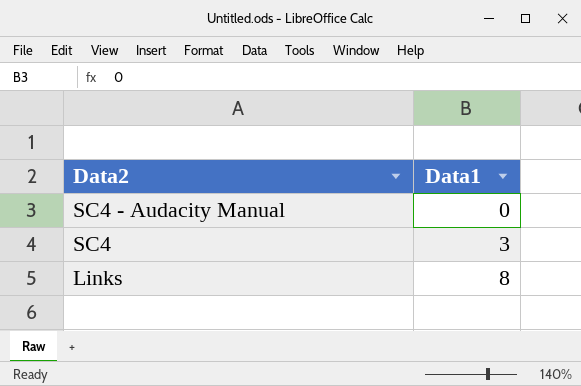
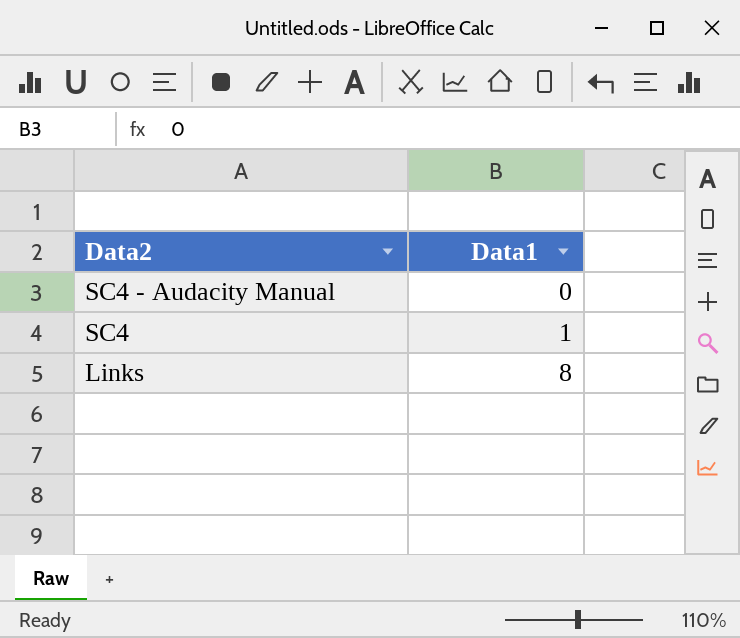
SC4 | Data1: 3 -> 1

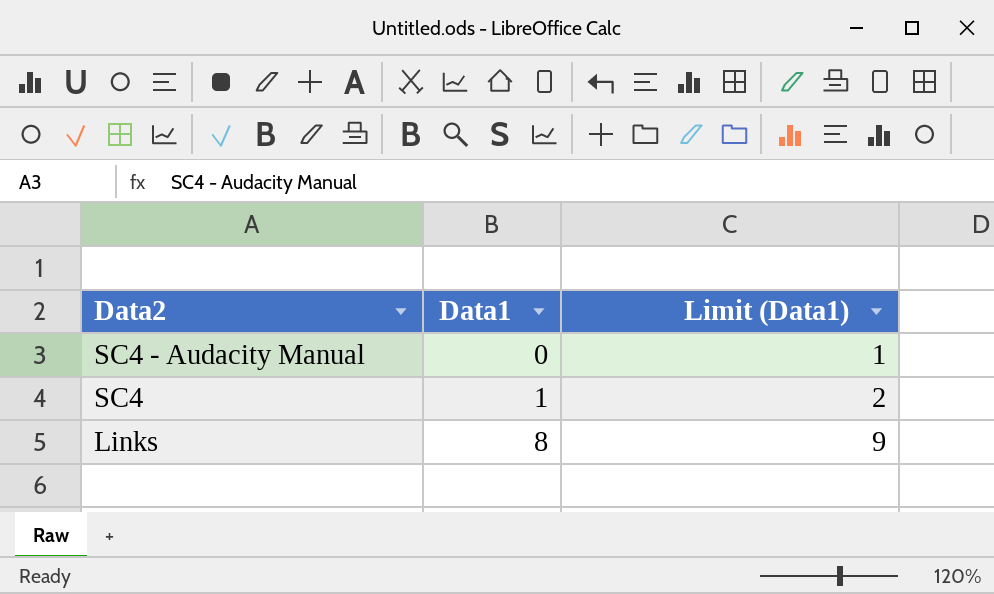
column Limit (Data1) | formula: none -> [Data1] + 1

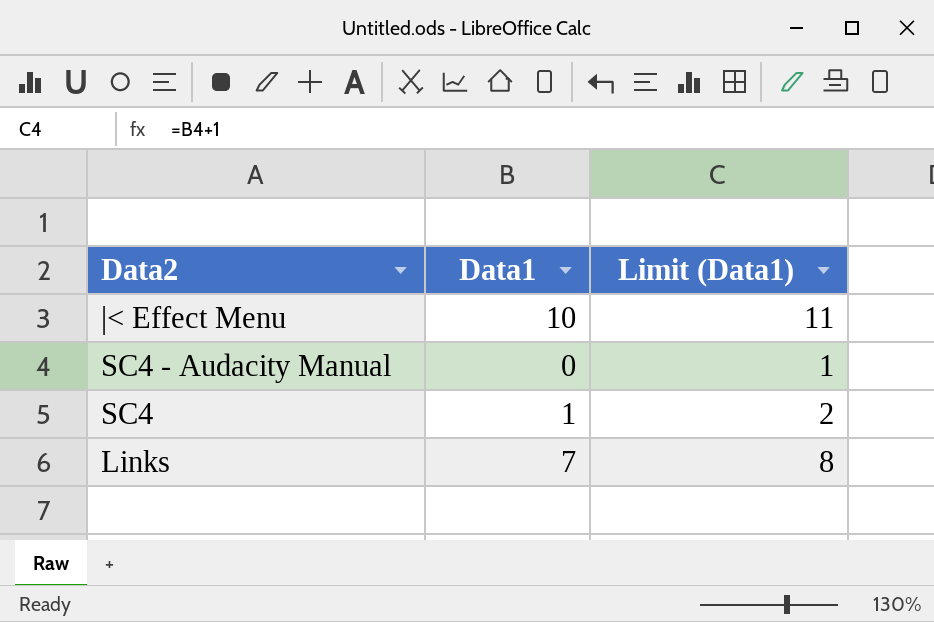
row |< Effect Menu: none -> 10 | 11
Links | Data1: 8 -> 7
Links | Limit (Data1): 9 -> 8

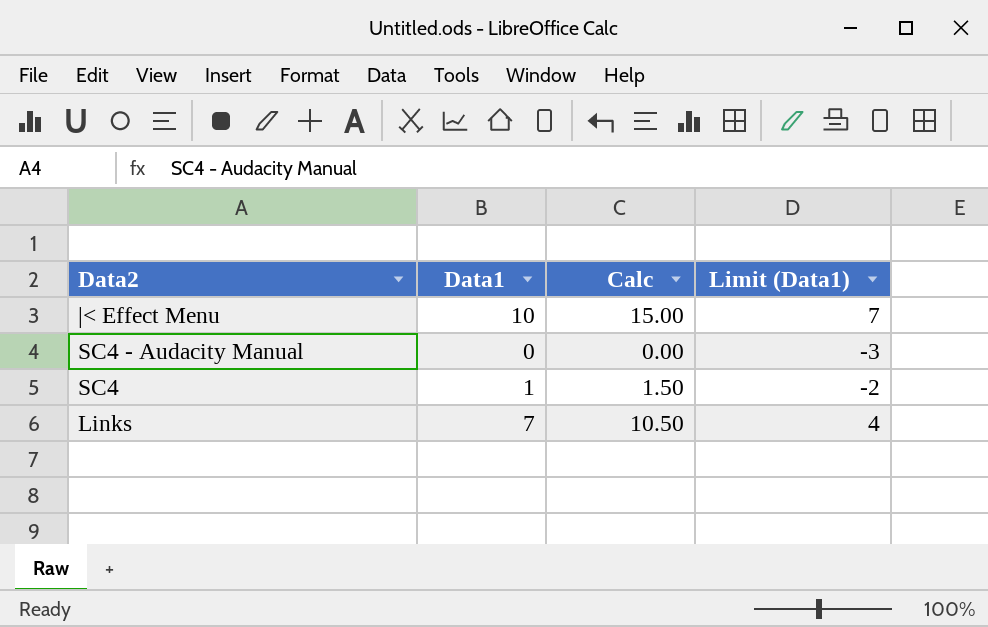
column Calc | formula: none -> [Data1] * 1.5
column Limit (Data1) | formula: [Data1] + 1 -> [Data1] - 3

